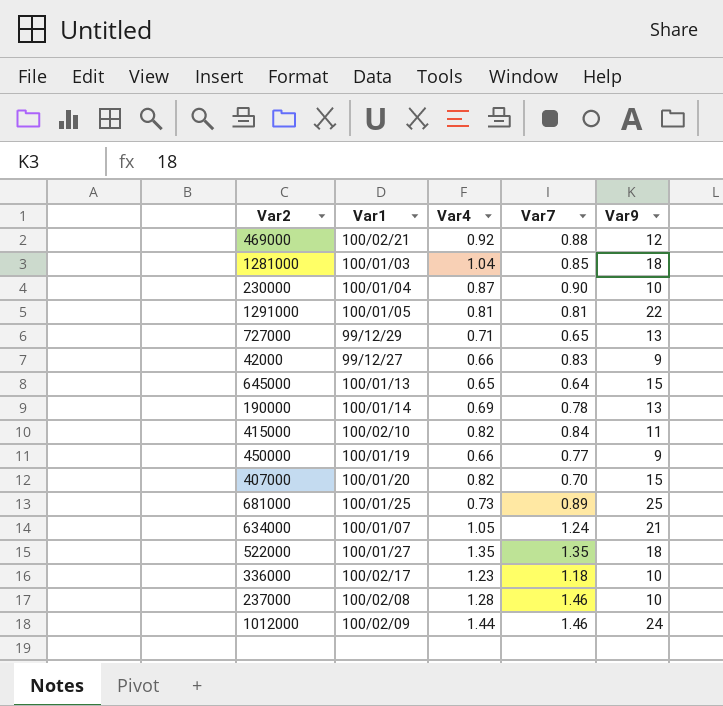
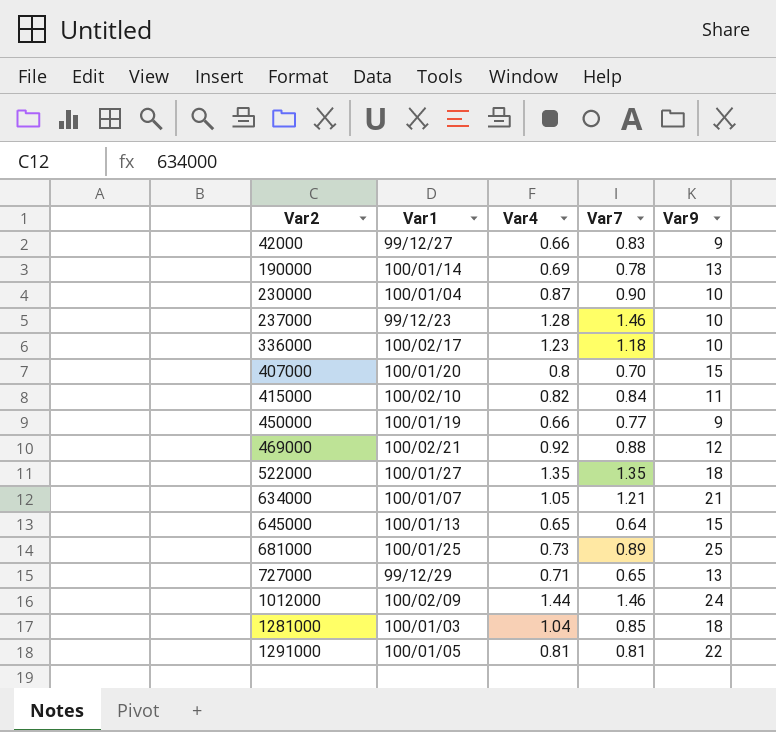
row order: none -> Var2 ascending
237000 | Var1: 100/02/08 -> 99/12/23
407000 | Var4: 0.82 -> 0.8
634000 | Var7: 1.24 -> 1.21

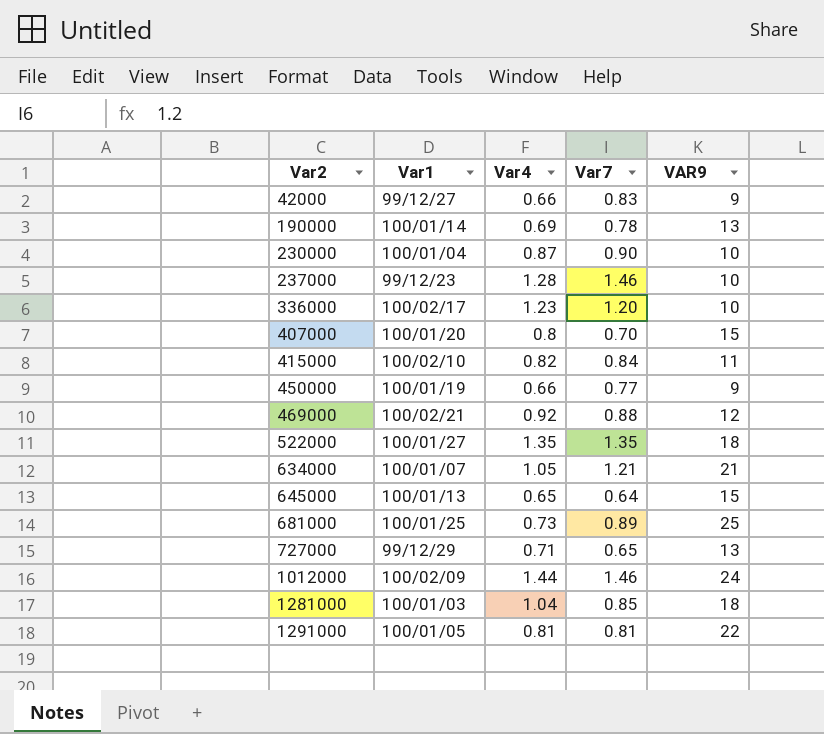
column name: Var9 -> VAR9
336000 | Var7: 1.18 -> 1.20

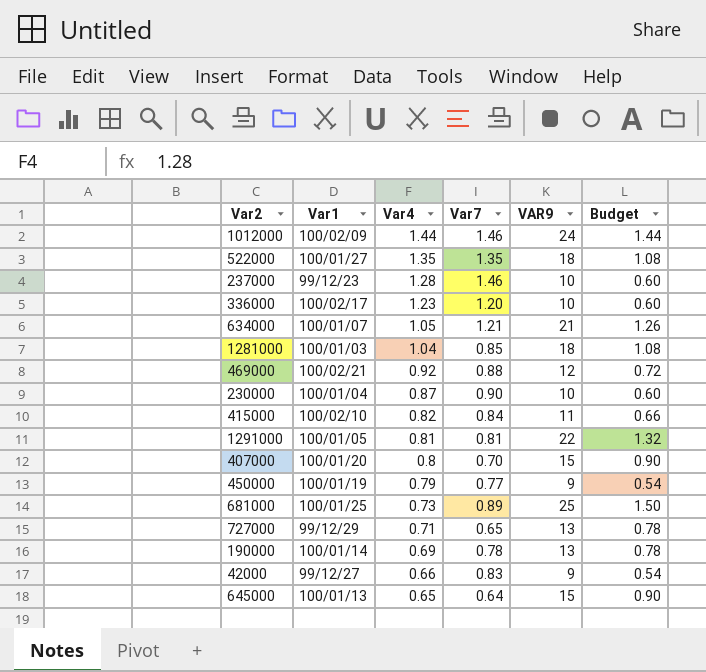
row order: Var2 ascending -> Var4 descending
column Budget | formula: none -> [VAR9] * 0.06
450000 | Var4: 0.66 -> 0.79

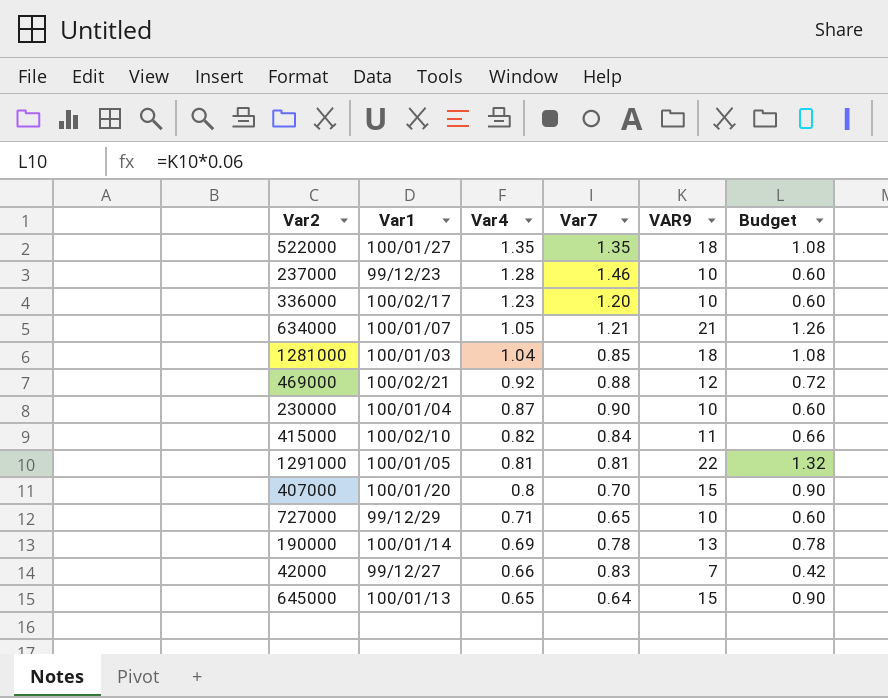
row 1012000: 100/02/09 | 1.44 | 1.46 | 24 | 1.44 -> none
row 450000: 100/01/19 | 0.79 | 0.77 | 9 | 0.54 -> none
row 681000: 100/01/25 | 0.73 | 0.89 | 25 | 1.50 -> none
727000 | VAR9: 13 -> 10
727000 | Budget: 0.78 -> 0.60
42000 | VAR9: 9 -> 7
42000 | Budget: 0.54 -> 0.42

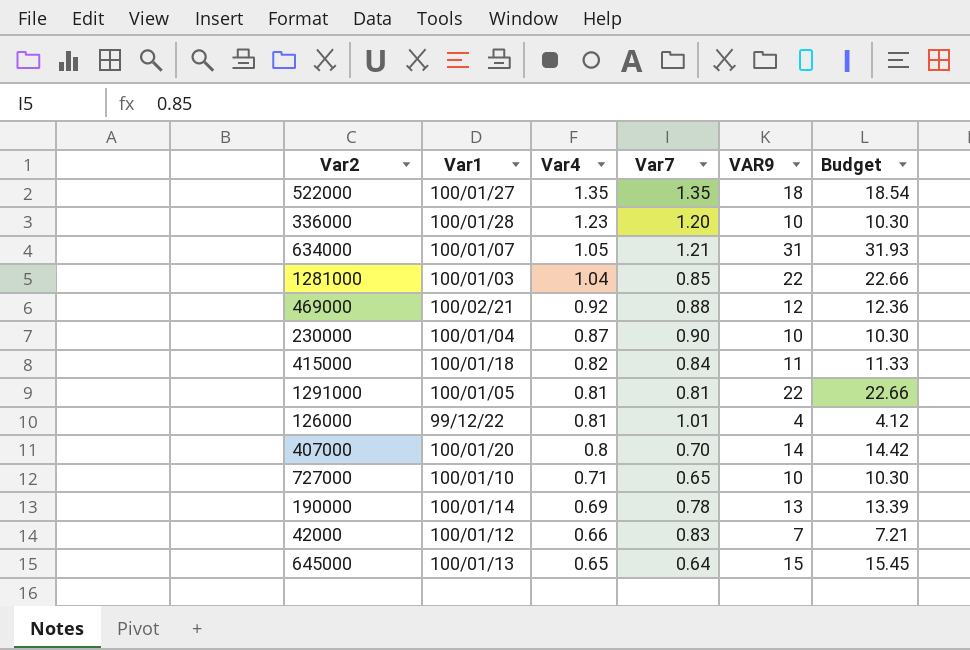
column Budget | formula: [VAR9] * 0.06 -> [VAR9] * 1.03
row 237000: 99/12/23 | 1.28 | 1.46 | 10 | 0.60 -> none
336000 | Var1: 100/02/17 -> 100/01/28
634000 | VAR9: 21 -> 31
1281000 | VAR9: 18 -> 22
415000 | Var1: 100/02/10 -> 100/01/18
row 126000: none -> 99/12/22 | 0.81 | 1.01 | 4 | 4.12
407000 | VAR9: 15 -> 14
727000 | Var1: 99/12/29 -> 100/01/10
42000 | Var1: 99/12/27 -> 100/01/12

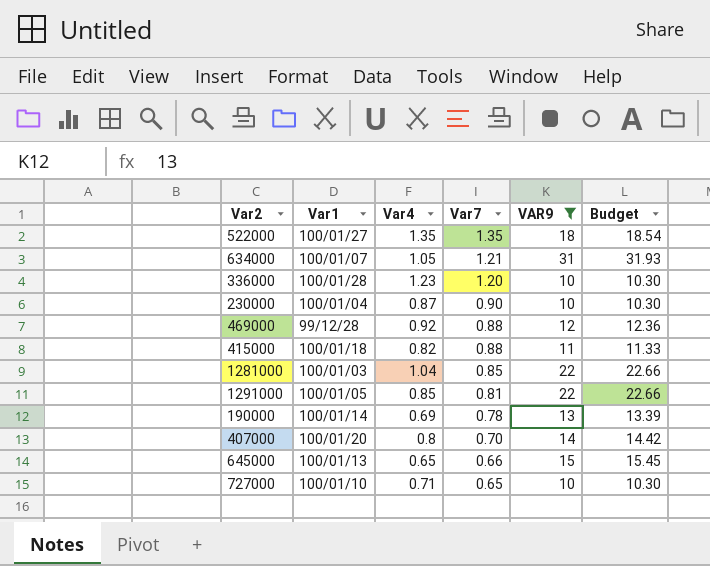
filter: none -> VAR9 >= 10
row order: Var4 descending -> Var7 descending
469000 | Var1: 100/02/21 -> 99/12/28
415000 | Var7: 0.84 -> 0.88
1291000 | Var4: 0.81 -> 0.85
645000 | Var7: 0.64 -> 0.66

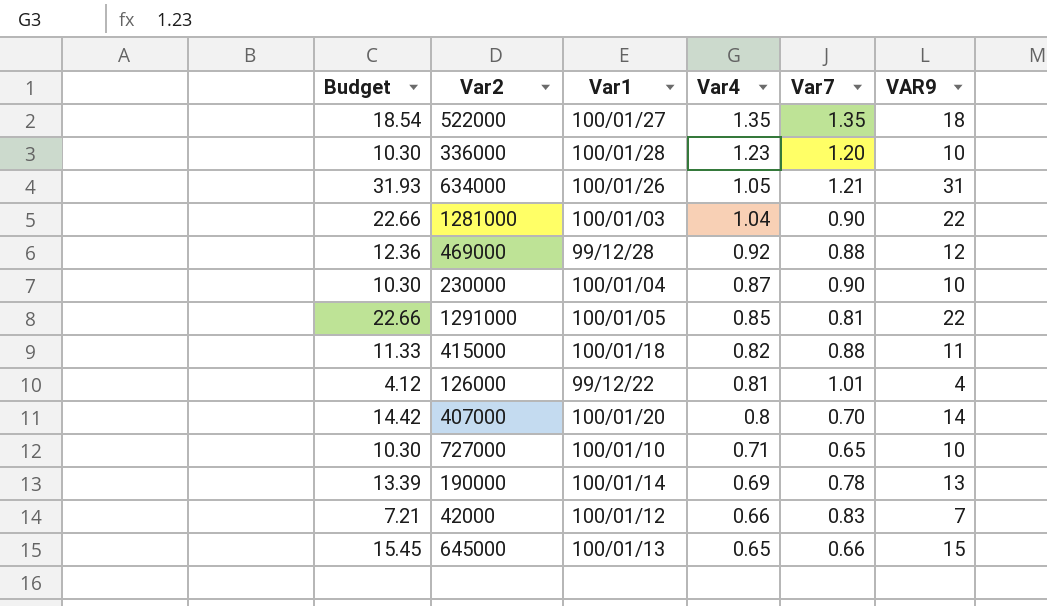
filter: VAR9 >= 10 -> none
row order: Var7 descending -> Var4 descending
column Budget | position: 6 -> 1
634000 | Var1: 100/01/07 -> 100/01/26
1281000 | Var7: 0.85 -> 0.90

